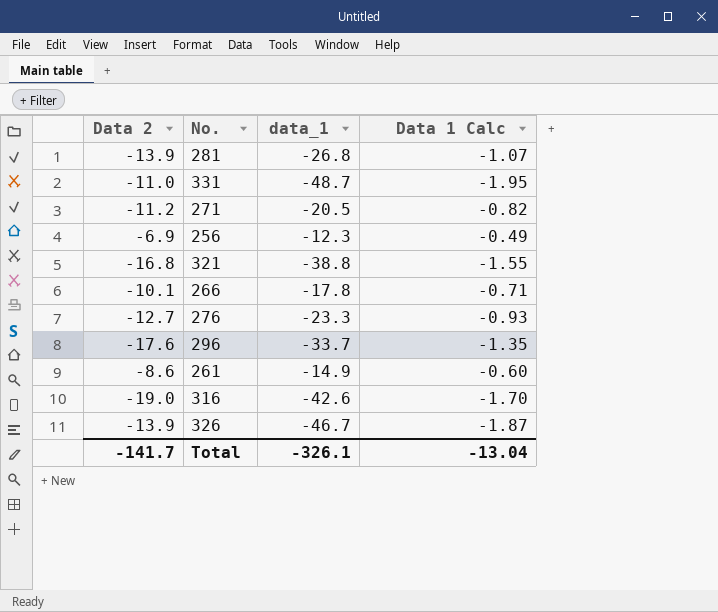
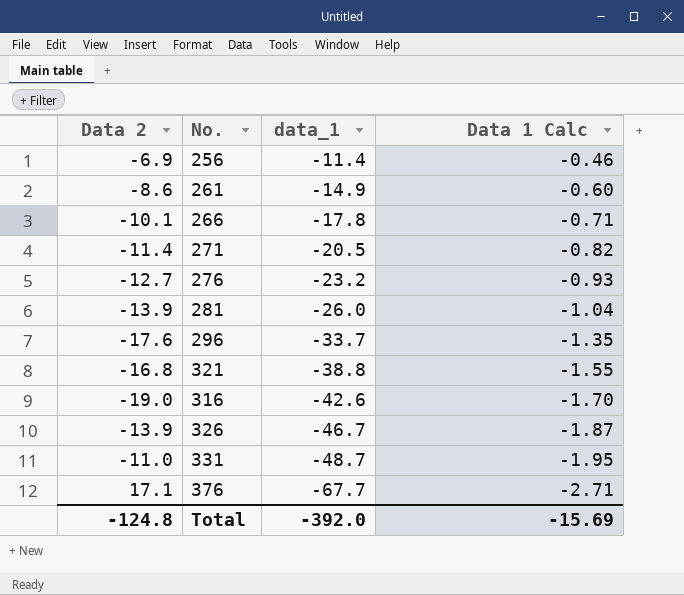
row order: none -> data_1 descending
256 | data_1: -12.3 -> -11.4
256 | Data 1 Calc: -0.49 -> -0.46
271 | Data 2: -11.2 -> -11.4
276 | data_1: -23.3 -> -23.2
281 | data_1: -26.8 -> -26.0
281 | Data 1 Calc: -1.07 -> -1.04
row 376: none -> 17.1 | -67.7 | -2.71
Total | Data 2: -141.7 -> -124.8
Total | data_1: -326.1 -> -392.0
Total | Data 1 Calc: -13.04 -> -15.69

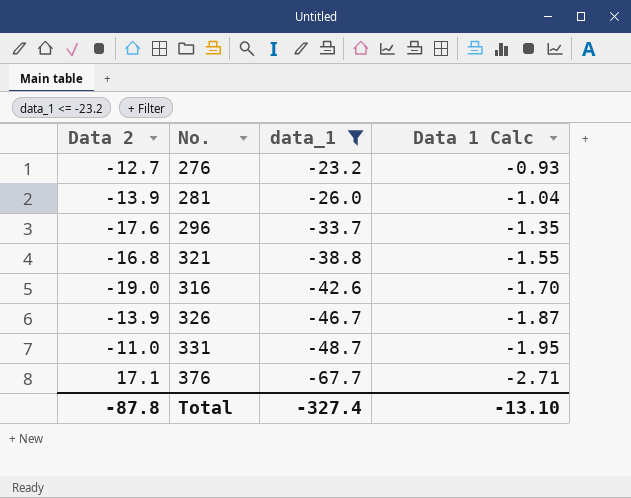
filter: none -> data_1 <= -23.2
Total | Data 2: -124.8 -> -87.8
Total | data_1: -392.0 -> -327.4
Total | Data 1 Calc: -15.69 -> -13.10

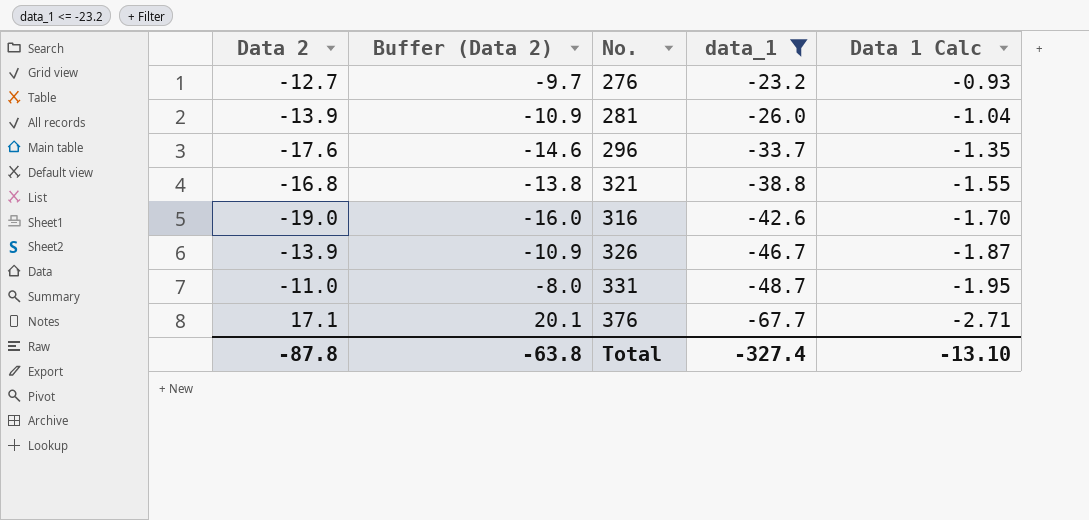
column Buffer (Data 2) | formula: none -> [Data 2] + 3

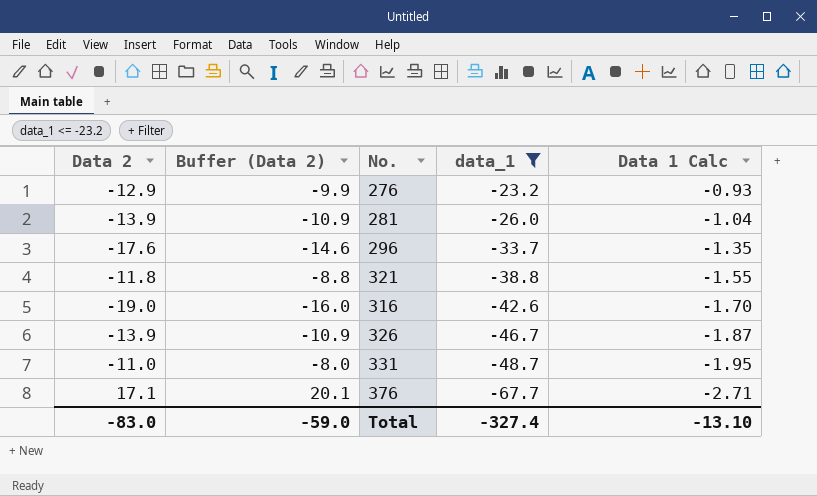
276 | Data 2: -12.7 -> -12.9
276 | Buffer (Data 2): -9.7 -> -9.9
321 | Data 2: -16.8 -> -11.8
321 | Buffer (Data 2): -13.8 -> -8.8
Total | Data 2: -87.8 -> -83.0
Total | Buffer (Data 2): -63.8 -> -59.0

